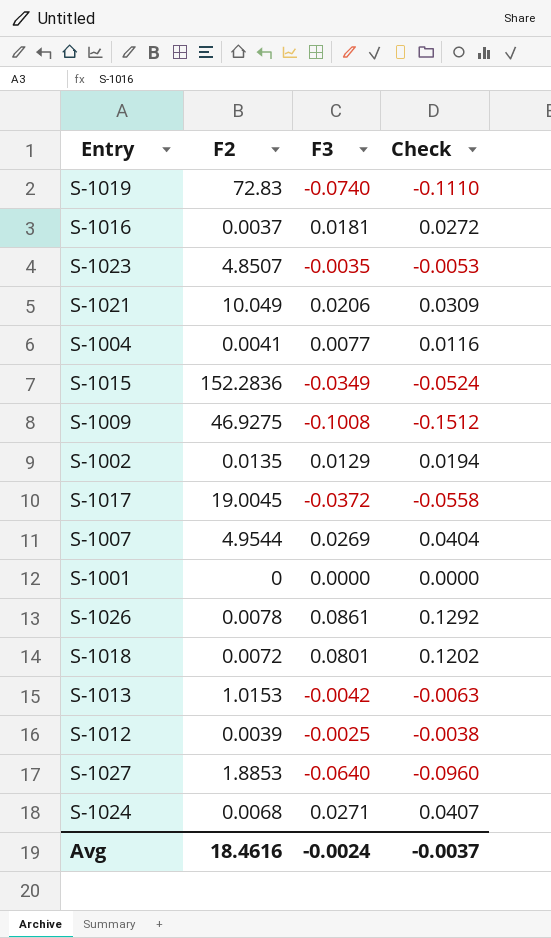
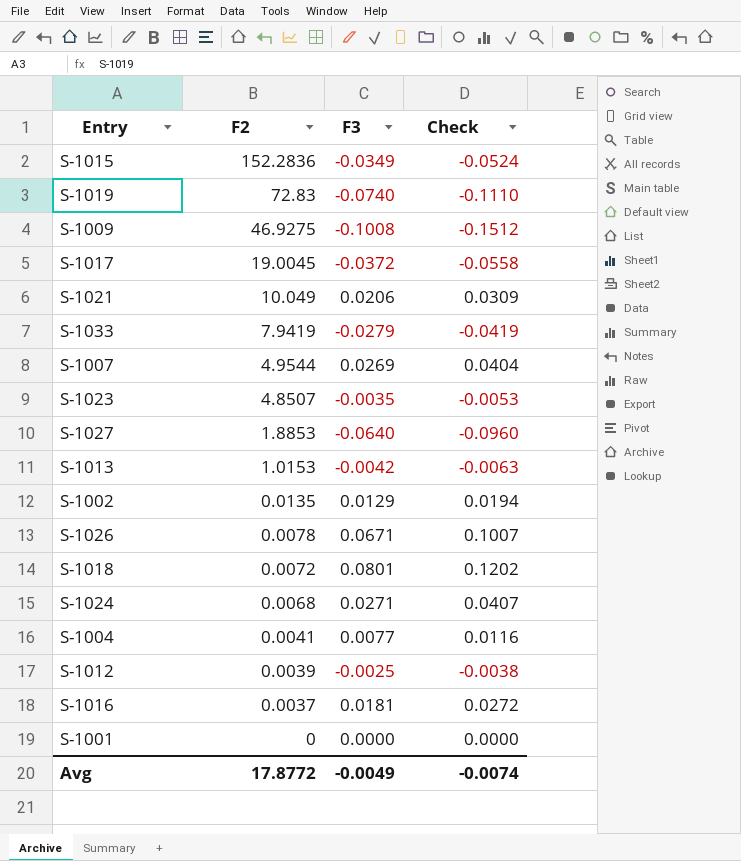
row order: none -> F2 descending
row S-1033: none -> 7.9419 | -0.0279 | -0.0419
S-1026 | F3: 0.0861 -> 0.0671
S-1026 | Check: 0.1292 -> 0.1007
Avg | F2: 18.4616 -> 17.8772
Avg | F3: -0.0024 -> -0.0049
Avg | Check: -0.0037 -> -0.0074

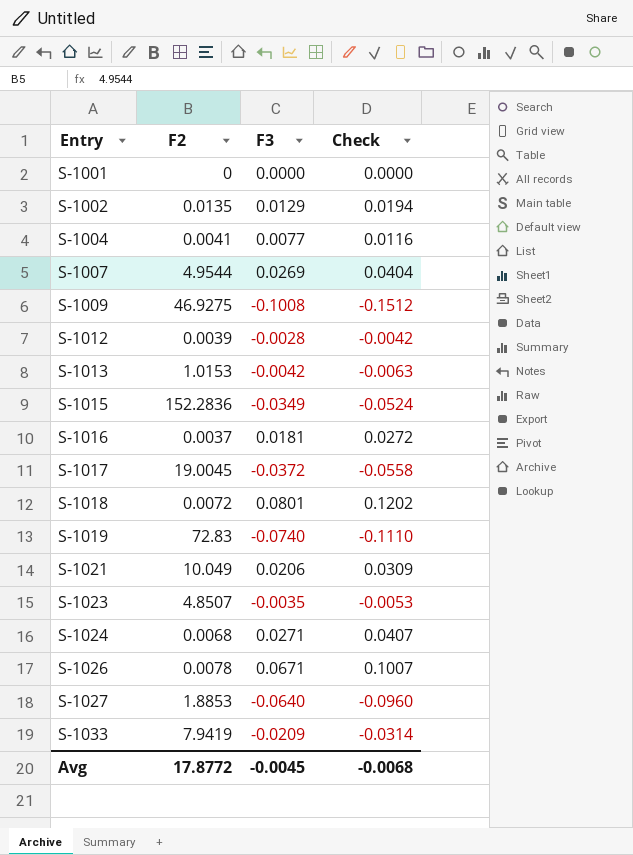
row order: F2 descending -> Entry ascending
S-1012 | F3: -0.0025 -> -0.0028
S-1012 | Check: -0.0038 -> -0.0042
S-1033 | F3: -0.0279 -> -0.0209
S-1033 | Check: -0.0419 -> -0.0314
Avg | F3: -0.0049 -> -0.0045
Avg | Check: -0.0074 -> -0.0068

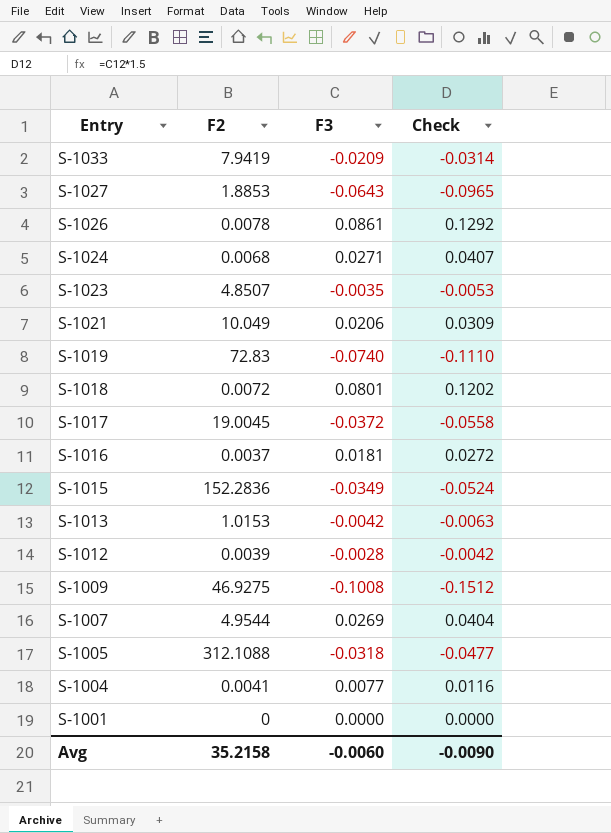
row order: Entry ascending -> Entry descending
row S-1002: 0.0135 | 0.0129 | 0.0194 -> none
S-1027 | F3: -0.0640 -> -0.0643
S-1027 | Check: -0.0960 -> -0.0965
S-1026 | F3: 0.0671 -> 0.0861
S-1026 | Check: 0.1007 -> 0.1292
row S-1005: none -> 312.1088 | -0.0318 | -0.0477
Avg | F2: 17.8772 -> 35.2158
Avg | F3: -0.0045 -> -0.0060
Avg | Check: -0.0068 -> -0.0090

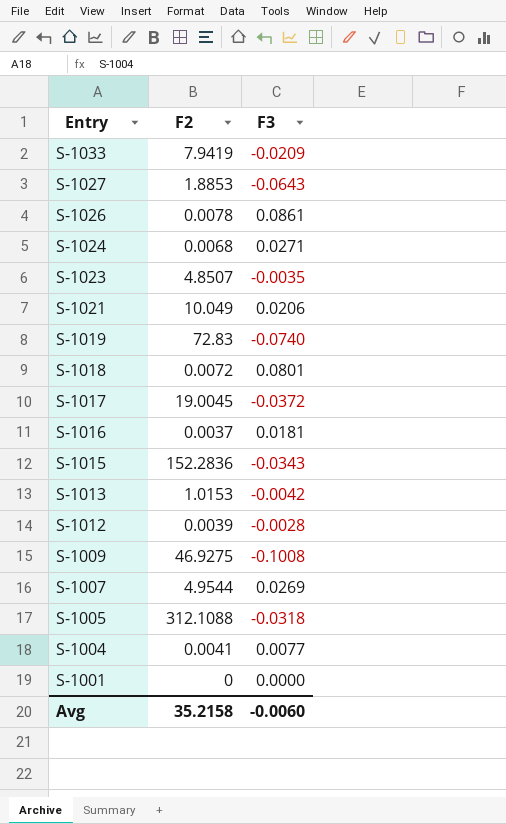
column Check | formula: [F3] * 1.5 -> none
S-1015 | F3: -0.0349 -> -0.0343

